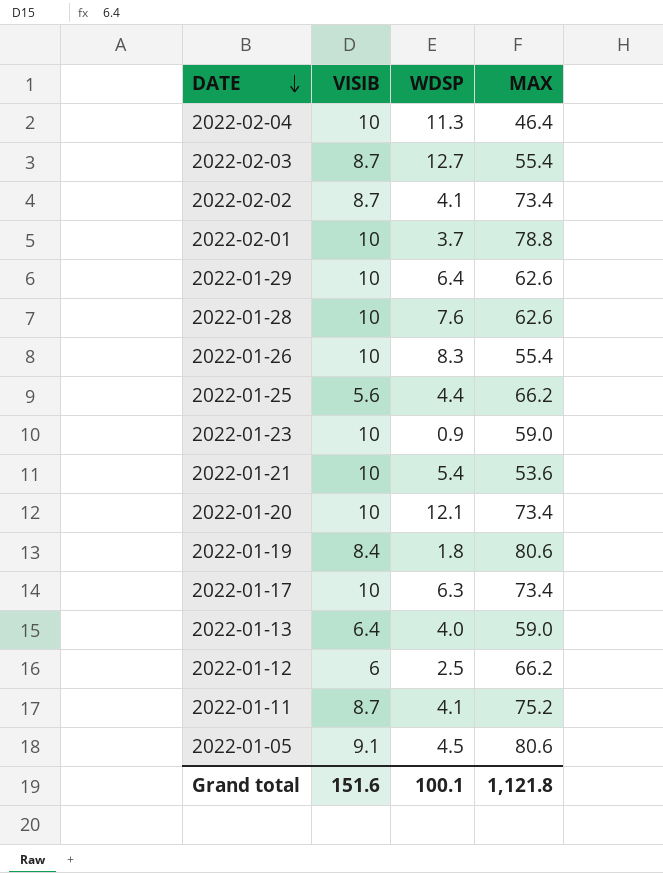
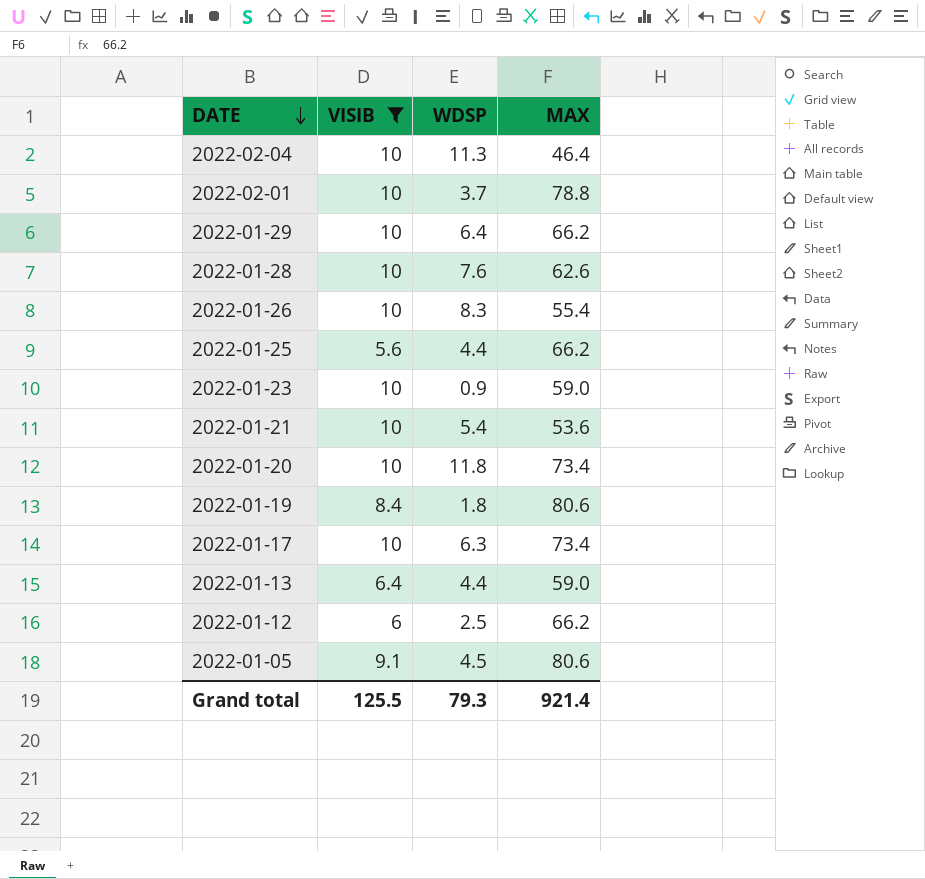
filter: none -> VISIB != 8.7
2022-01-29 | MAX: 62.6 -> 66.2
2022-01-20 | WDSP: 12.1 -> 11.8
2022-01-13 | WDSP: 4.0 -> 4.4
Grand total | VISIB: 151.6 -> 125.5
Grand total | WDSP: 100.1 -> 79.3
Grand total | MAX: 1,121.8 -> 921.4

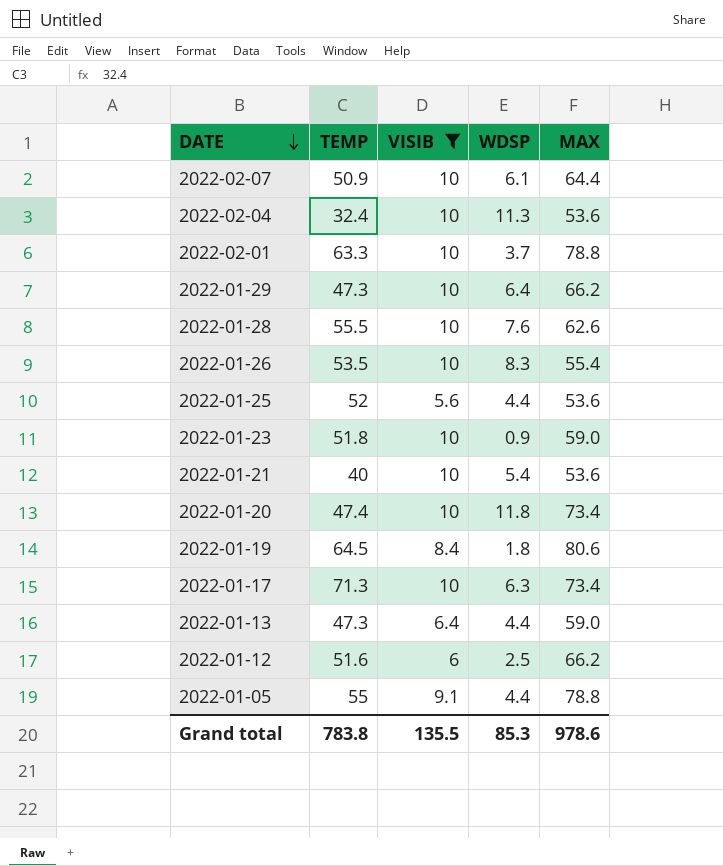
column TEMP | position: none -> 2
row 2022-02-07: none -> 50.9 | 10 | 6.1 | 64.4
2022-02-04 | MAX: 46.4 -> 53.6
2022-01-25 | MAX: 66.2 -> 53.6
2022-01-05 | WDSP: 4.5 -> 4.4
2022-01-05 | MAX: 80.6 -> 78.8
Grand total | VISIB: 125.5 -> 135.5
Grand total | WDSP: 79.3 -> 85.3
Grand total | MAX: 921.4 -> 978.6

